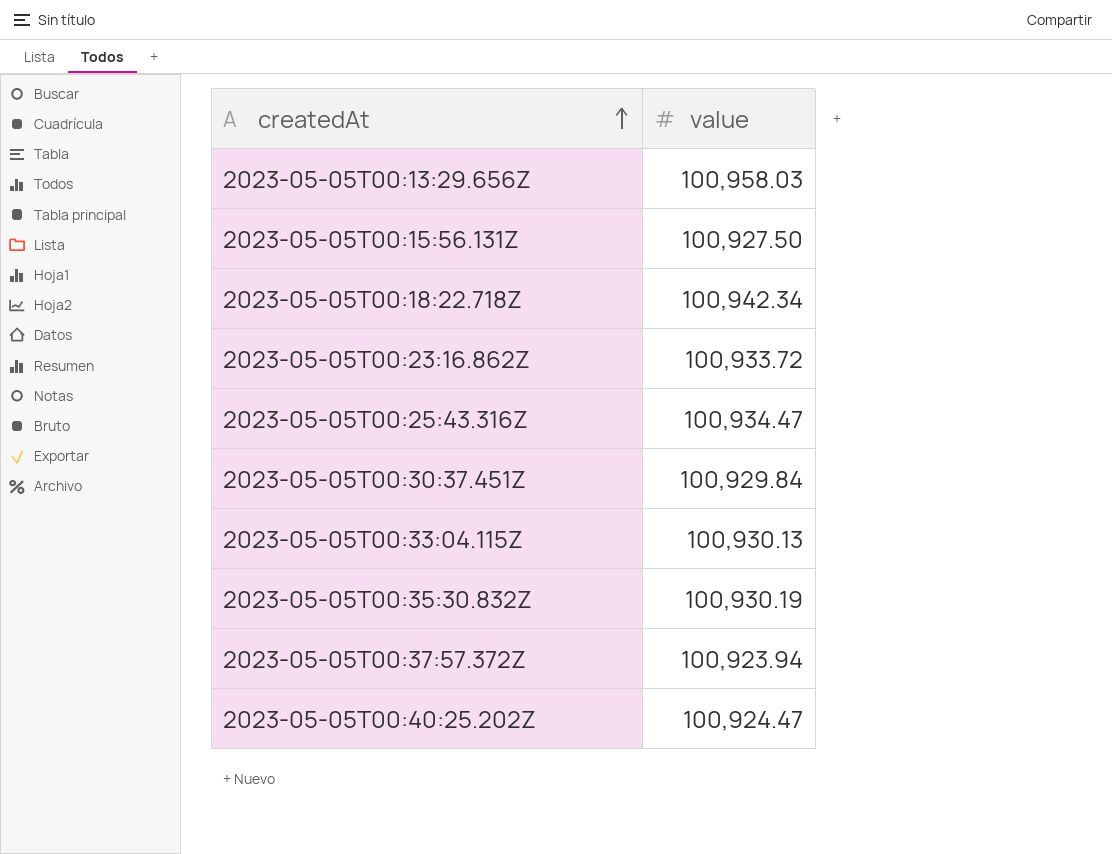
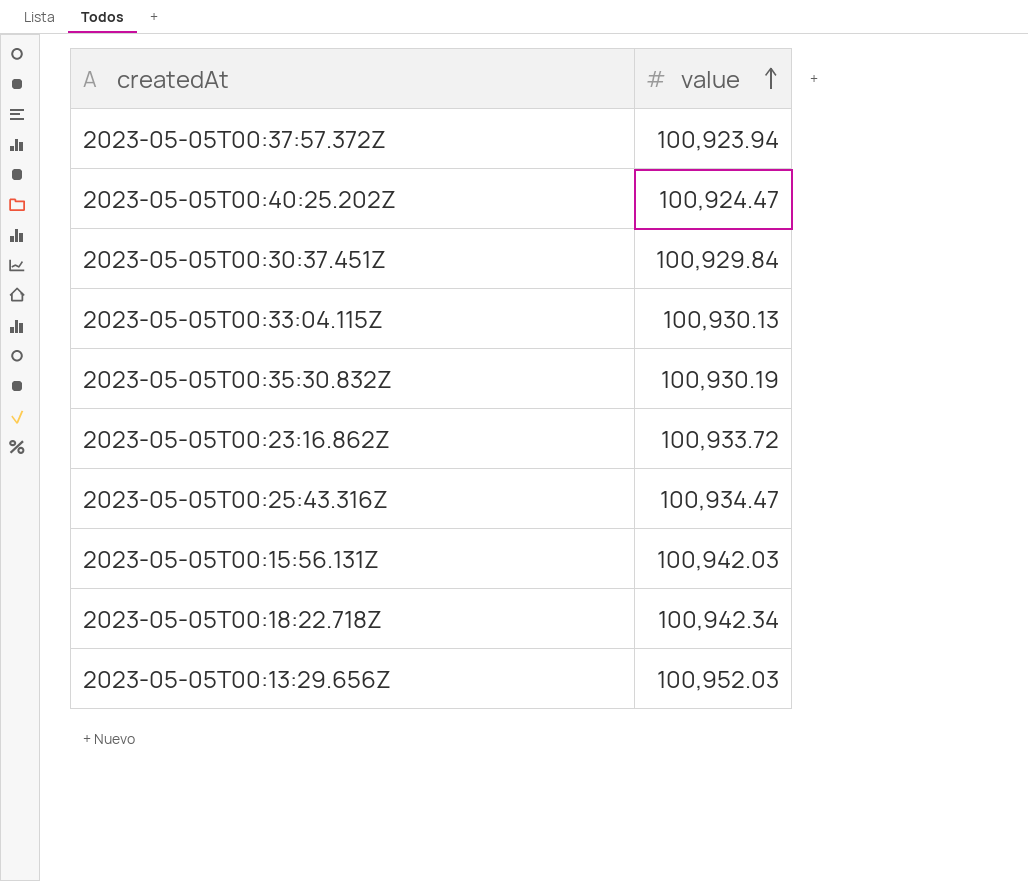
row order: createdAt ascending -> value ascending
2023-05-05T00:15:56.131Z | value: 100,927.50 -> 100,942.03
2023-05-05T00:13:29.656Z | value: 100,958.03 -> 100,952.03

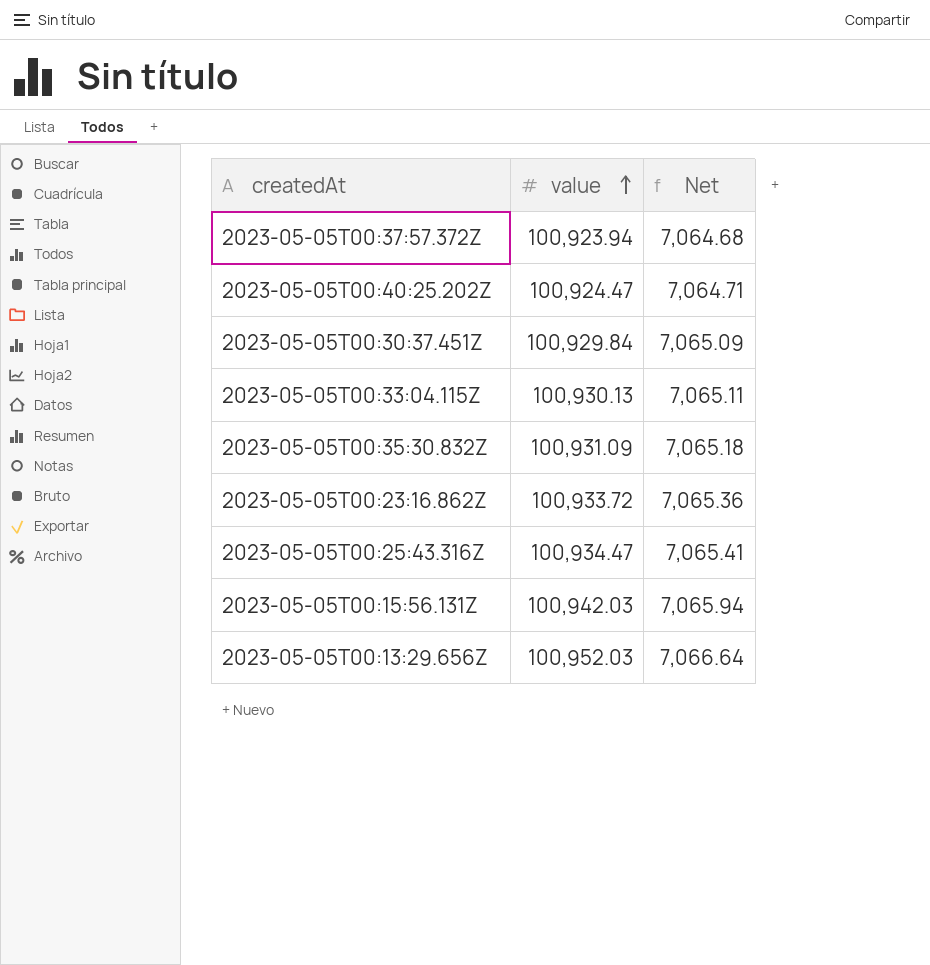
column Net | formula: none -> [value] * 0.07
row 2023-05-05T00:18:22.718Z: 100,942.34 -> none
2023-05-05T00:35:30.832Z | value: 100,930.19 -> 100,931.09

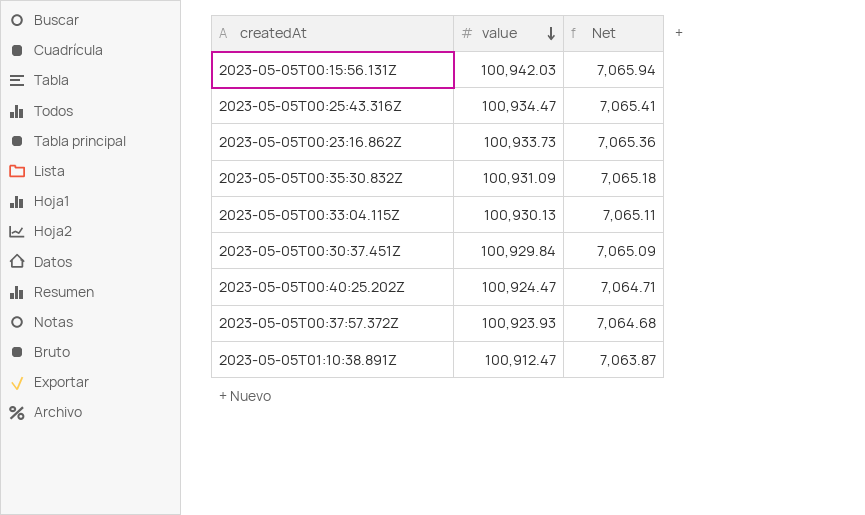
row order: value ascending -> value descending
row 2023-05-05T00:13:29.656Z: 100,952.03 | 7,066.64 -> none
2023-05-05T00:23:16.862Z | value: 100,933.72 -> 100,933.73
2023-05-05T00:37:57.372Z | value: 100,923.94 -> 100,923.93
row 2023-05-05T01:10:38.891Z: none -> 100,912.47 | 7,063.87

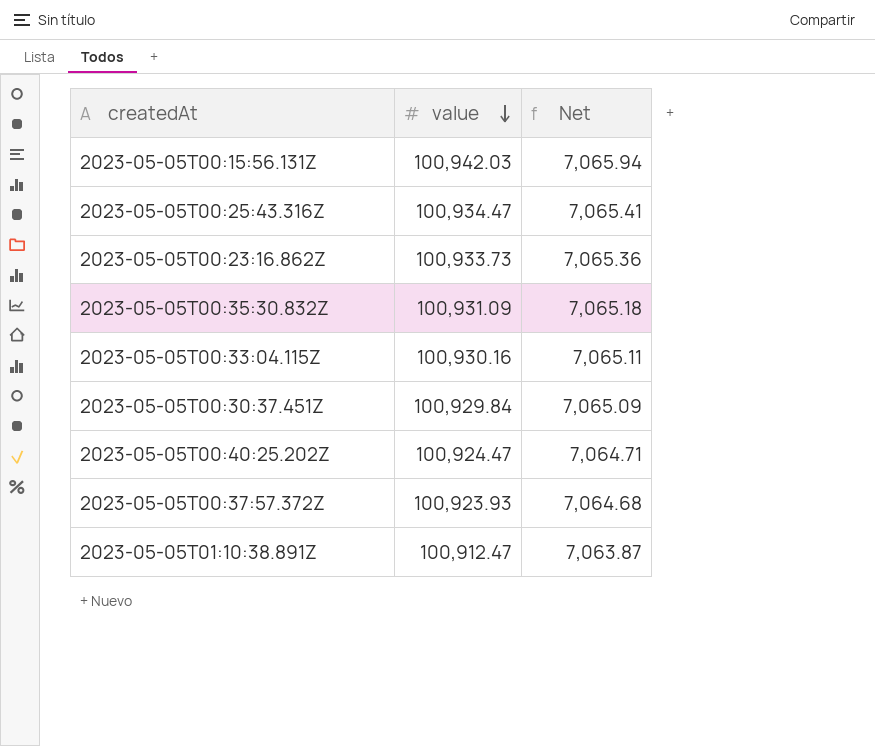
2023-05-05T00:33:04.115Z | value: 100,930.13 -> 100,930.16

